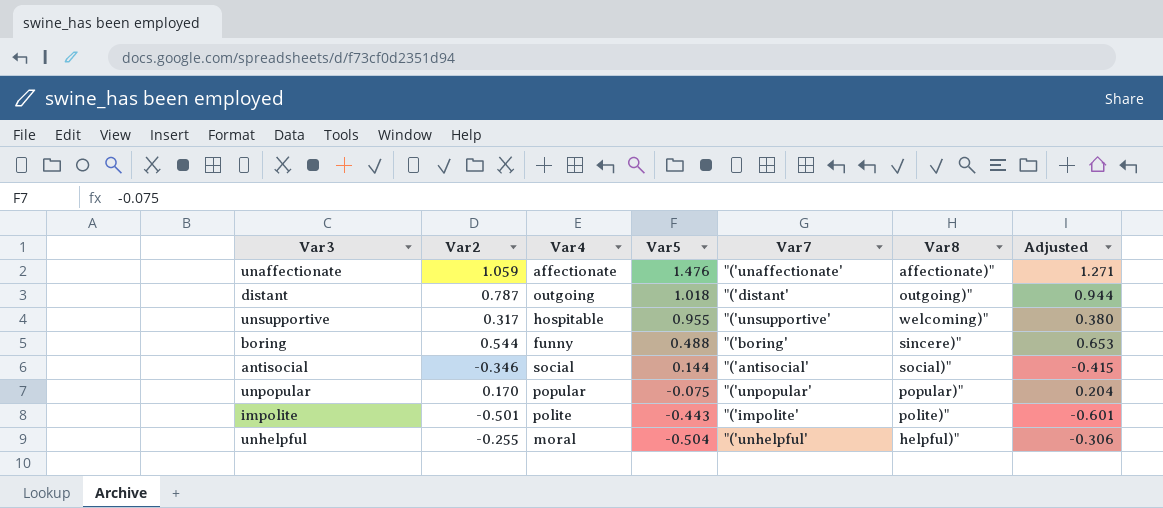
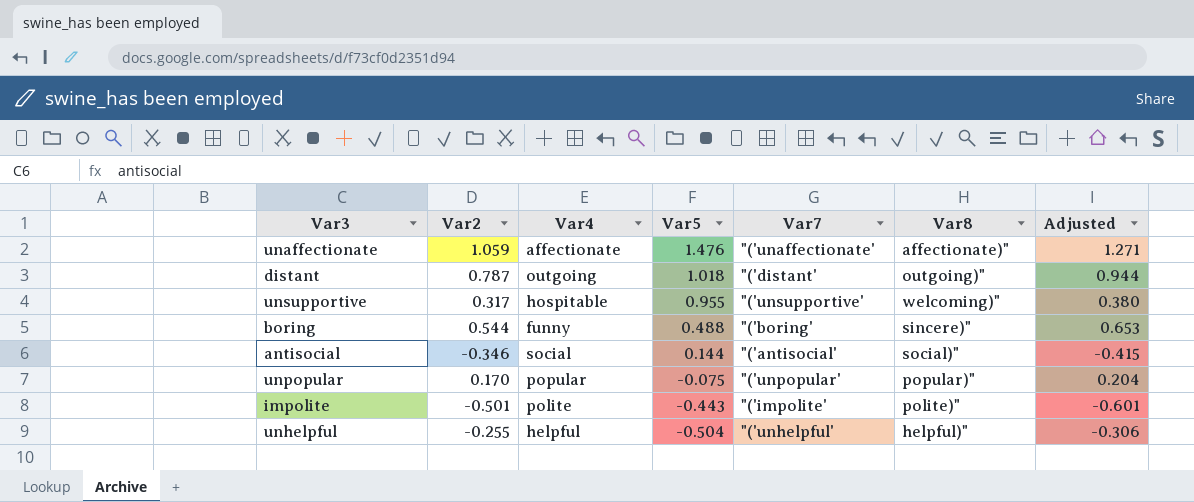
unhelpful | Var4: moral -> helpful

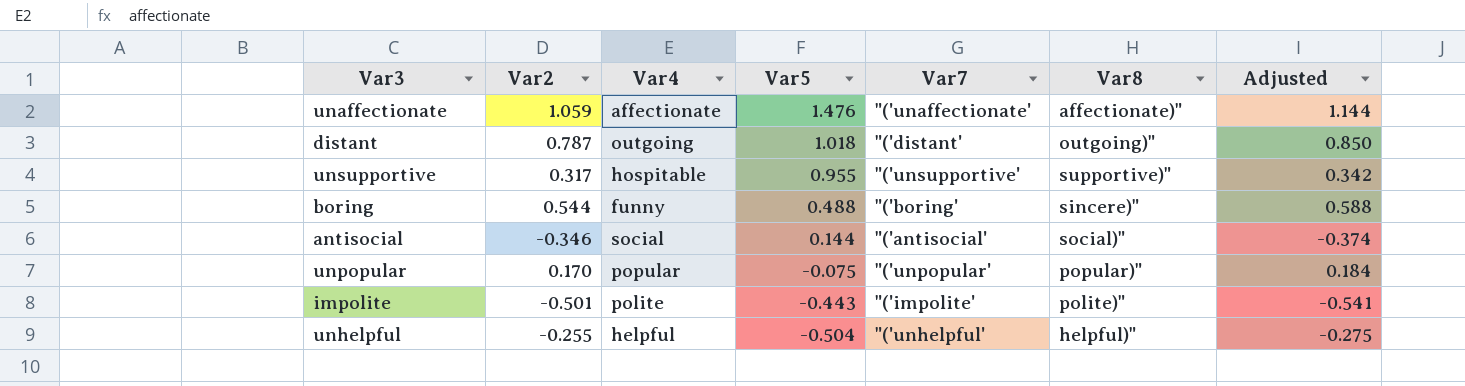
column Adjusted | formula: [Var2] * 1.2 -> [Var2] * 1.08
unsupportive | Var8: welcoming)" -> supportive)"

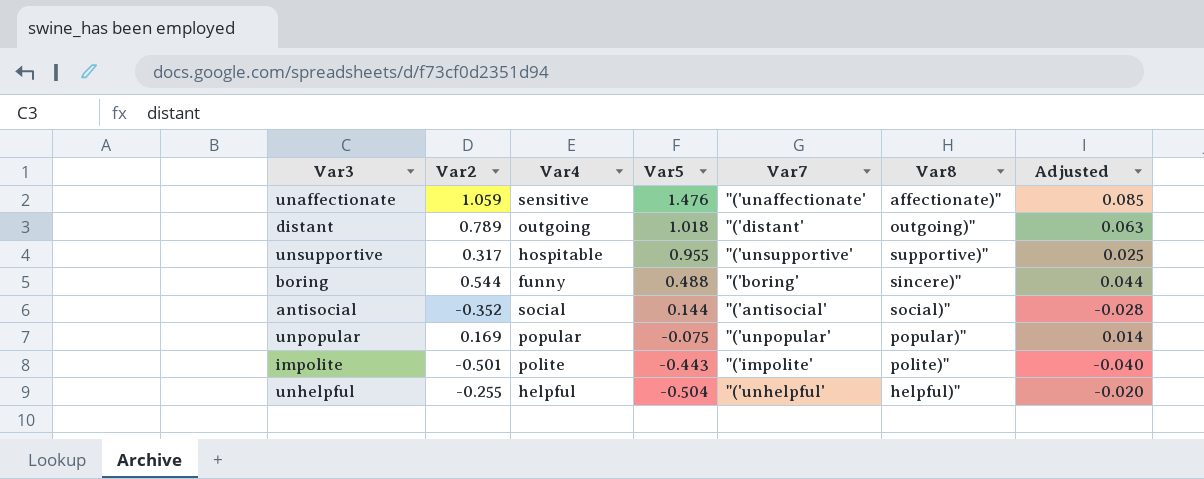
column Adjusted | formula: [Var2] * 1.08 -> [Var2] * 0.08
unaffectionate | Var4: affectionate -> sensitive
distant | Var2: 0.787 -> 0.789
antisocial | Var2: -0.346 -> -0.352
unpopular | Var2: 0.170 -> 0.169

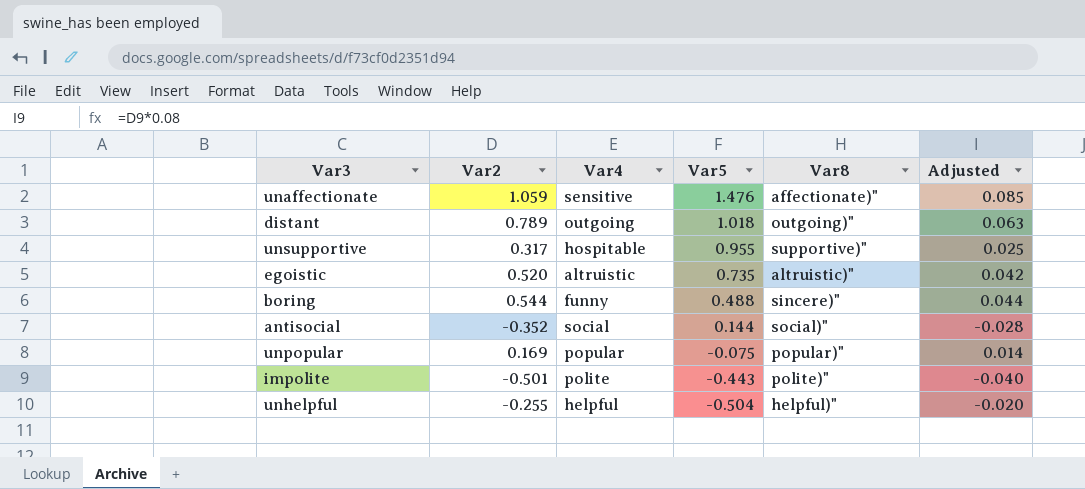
column Var7 | position: 5 -> none
row egoistic: none -> 0.520 | altruistic | 0.735 | altruistic)" | 0.042

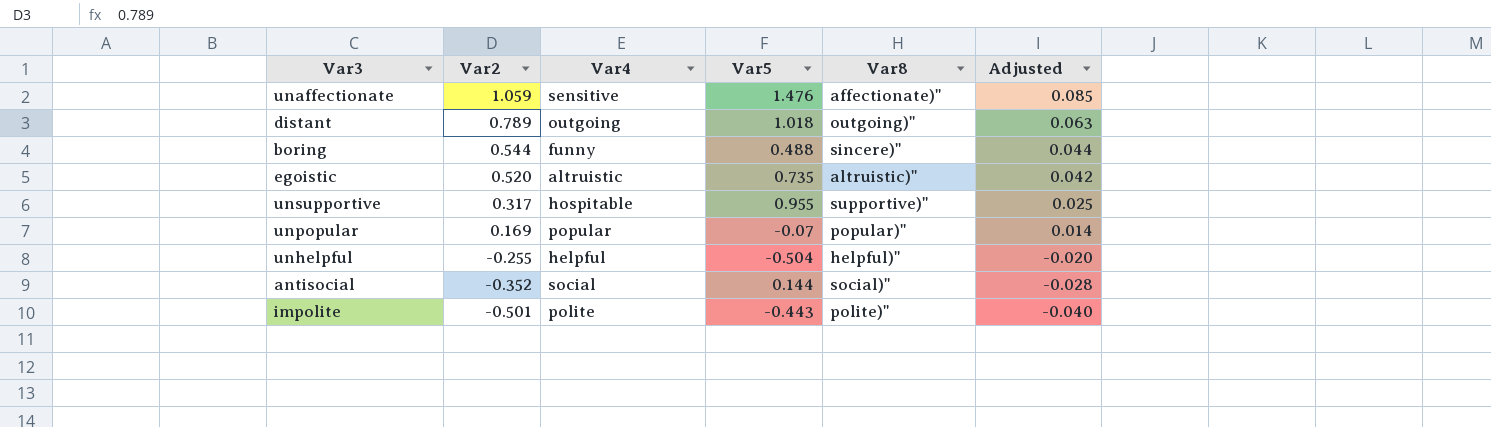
row order: Var5 descending -> Var2 descending
unpopular | Var5: -0.075 -> -0.07

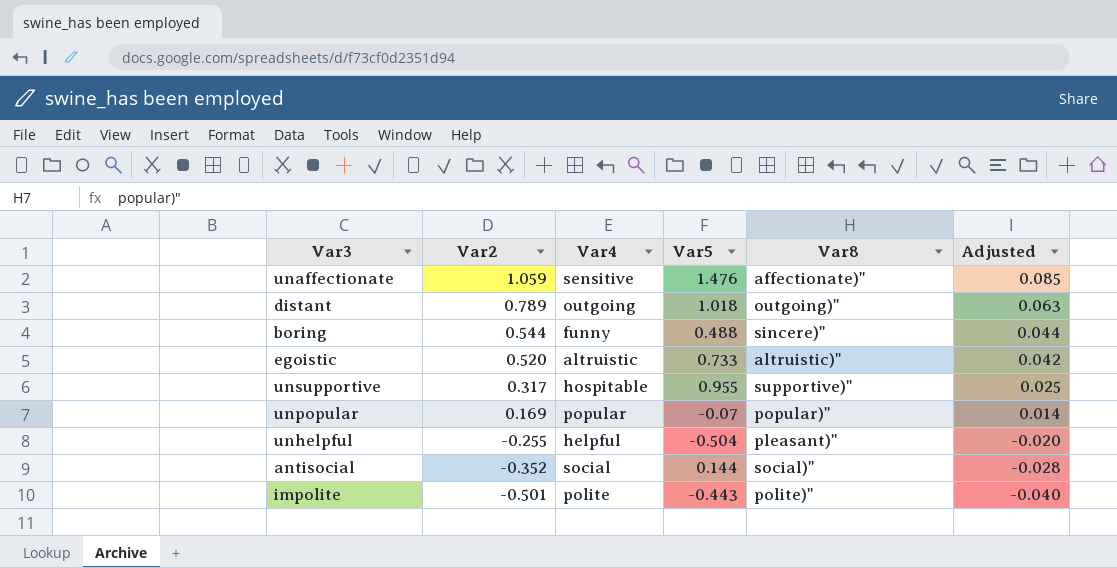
egoistic | Var5: 0.735 -> 0.733
unhelpful | Var8: helpful)" -> pleasant)"

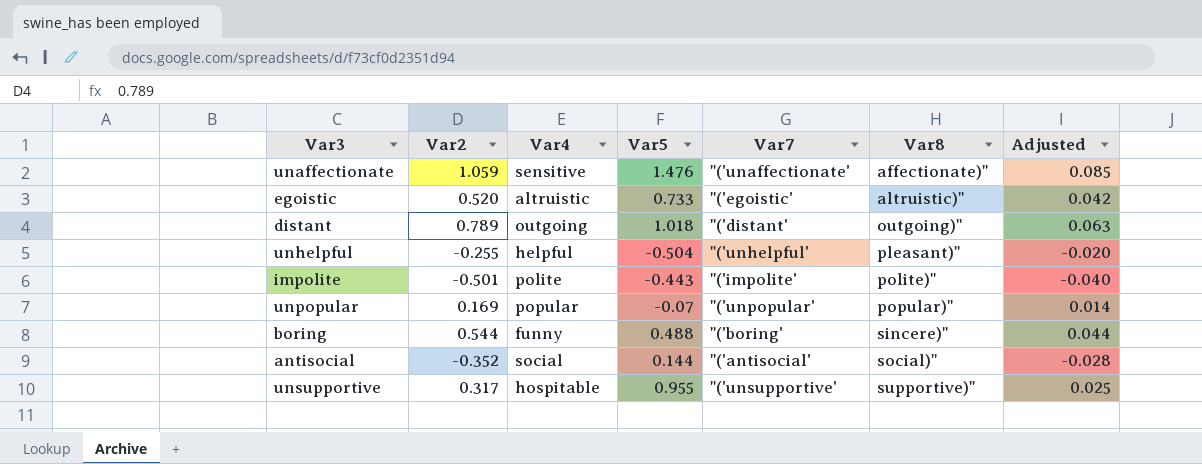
row order: Var2 descending -> Var8 ascending
column Var7 | position: none -> 5

